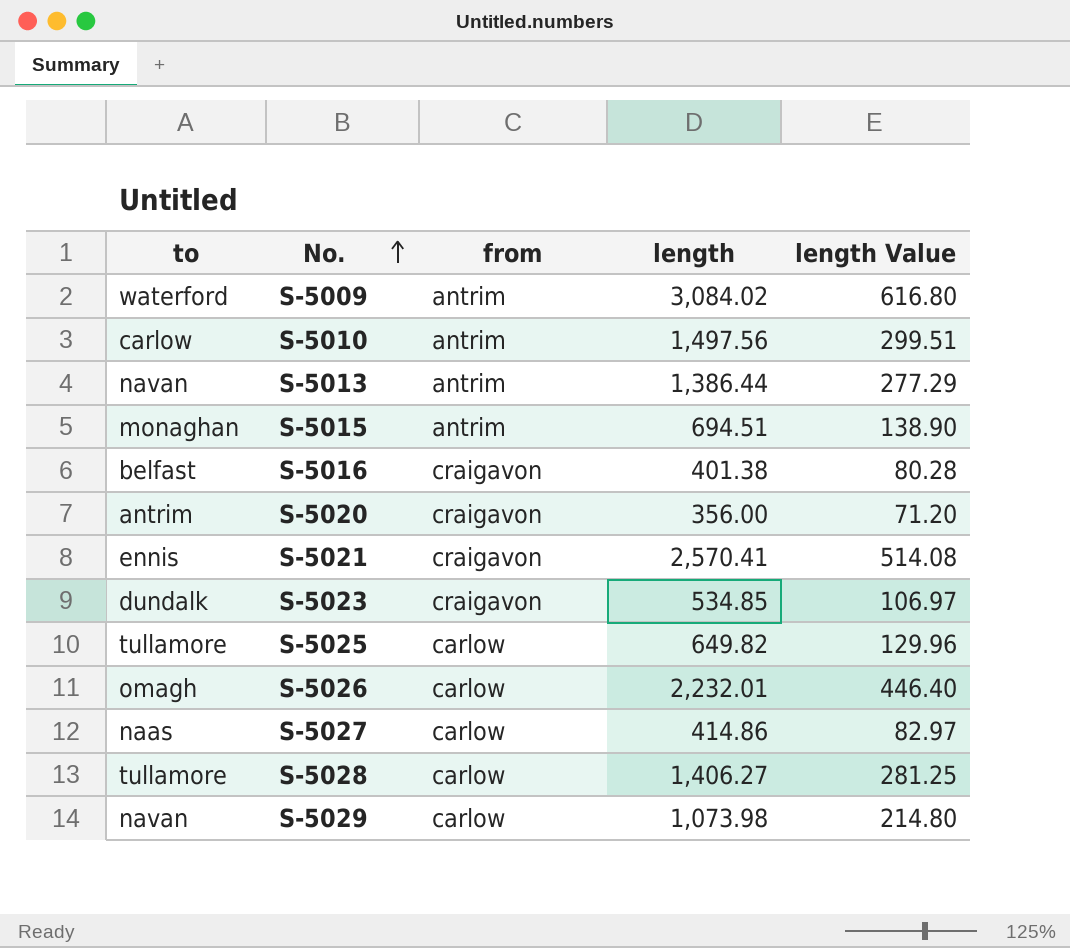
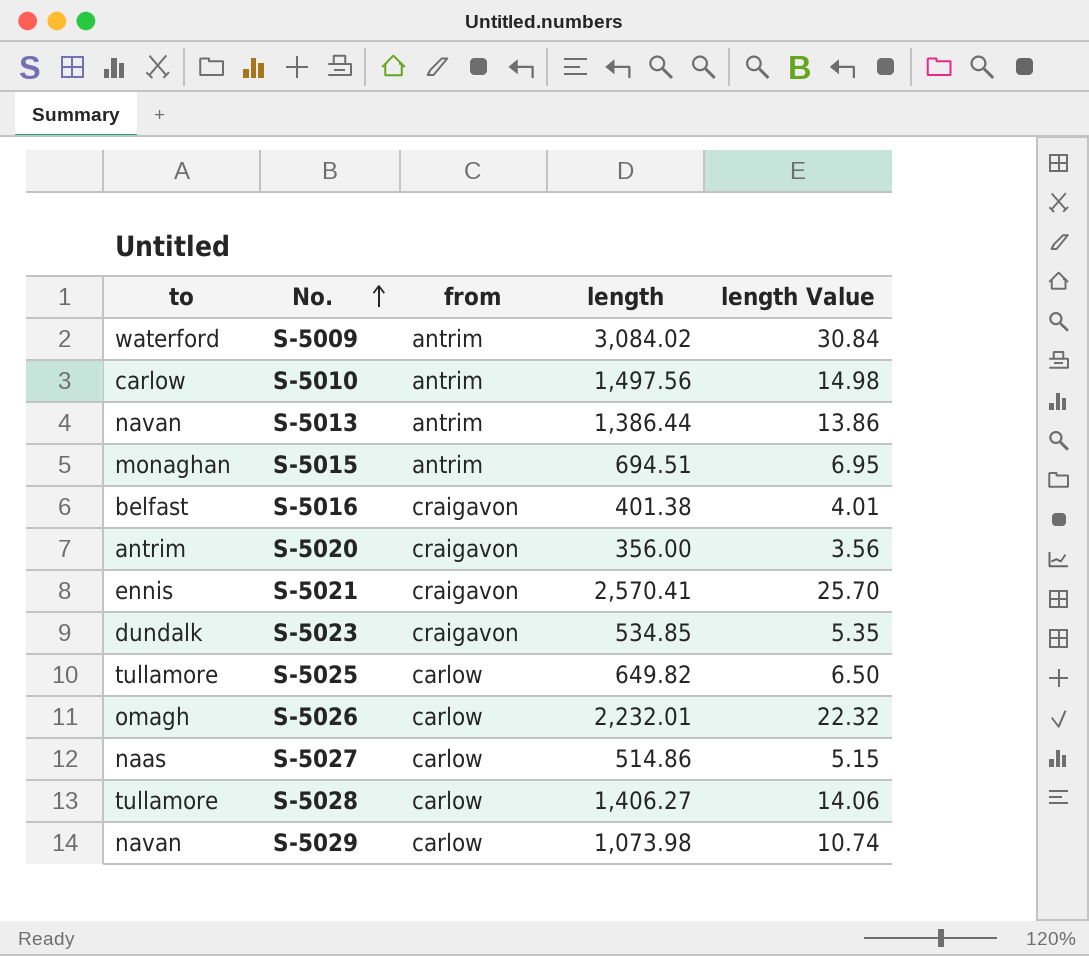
column length Value | formula: [length] * 0.2 -> [length] * 0.01
S-5027 | length: 414.86 -> 514.86

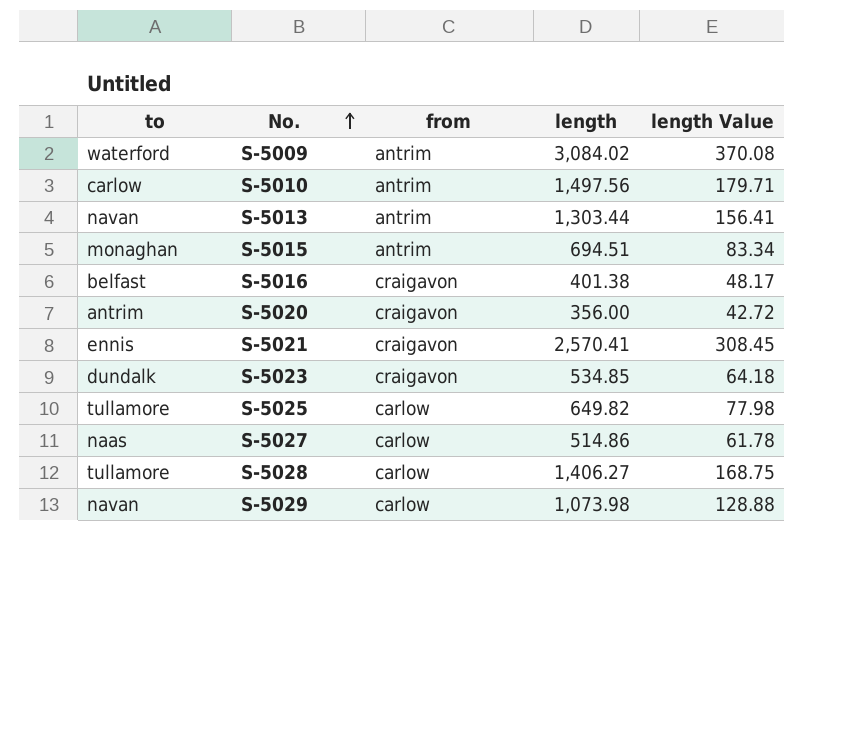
column length Value | formula: [length] * 0.01 -> [length] * 0.12
row S-5026: omagh | carlow | 2,232.01 | 22.32 -> none
S-5013 | length: 1,386.44 -> 1,303.44

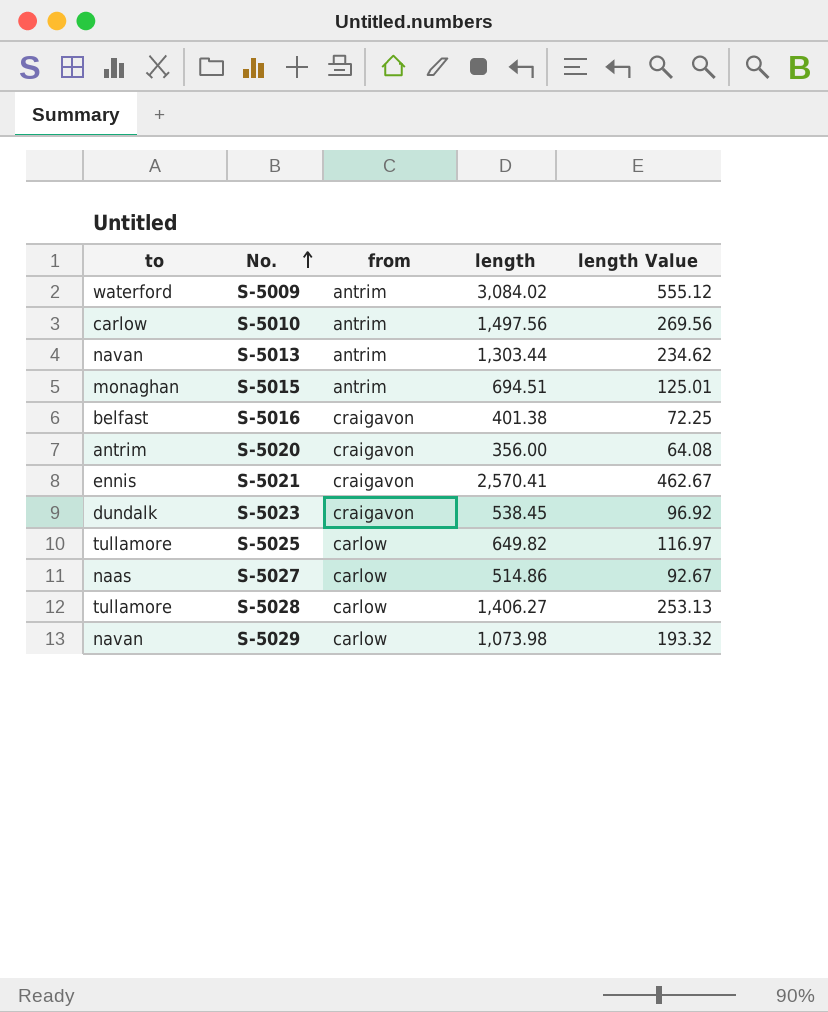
column length Value | formula: [length] * 0.12 -> [length] * 0.18
S-5023 | length: 534.85 -> 538.45

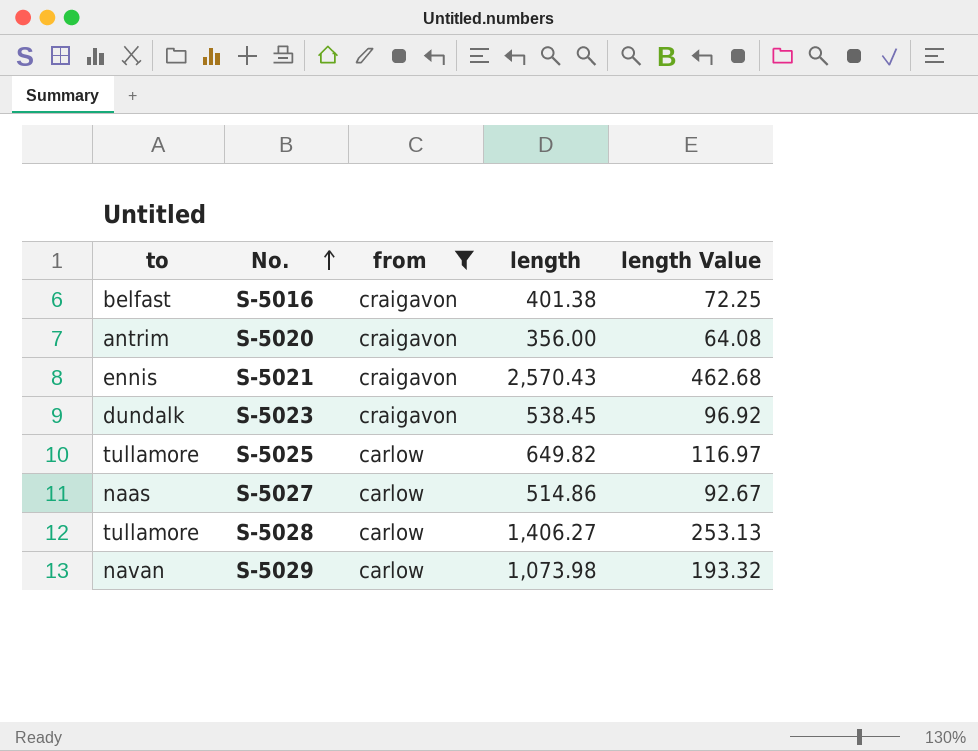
filter: none -> from != antrim
S-5021 | length: 2,570.41 -> 2,570.43
S-5021 | length Value: 462.67 -> 462.68

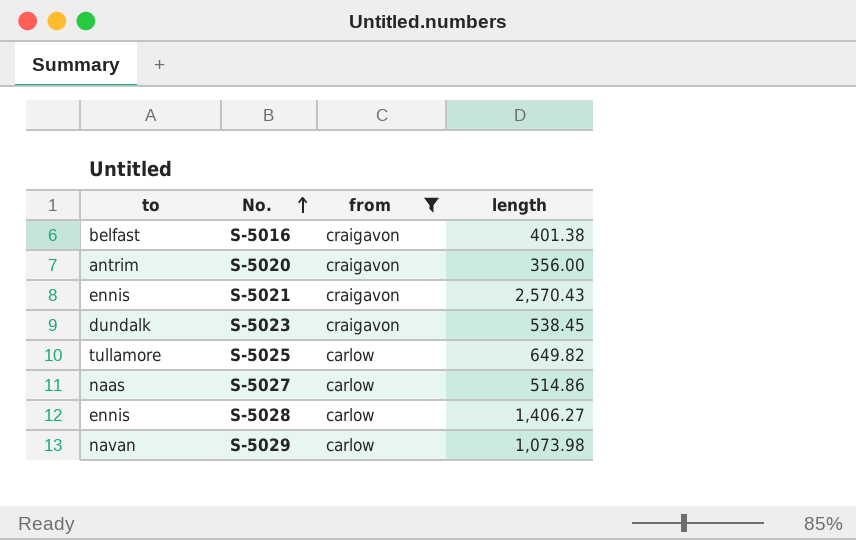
column length Value | formula: [length] * 0.18 -> none
S-5028 | to: tullamore -> ennis

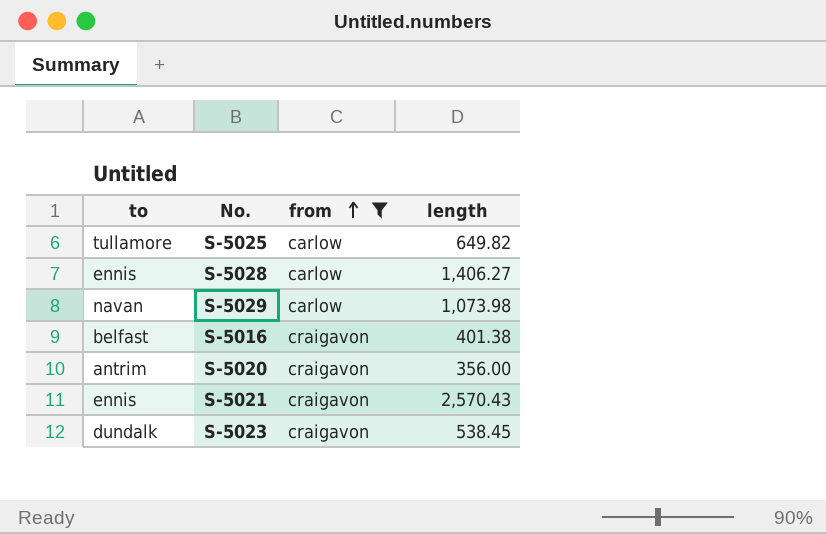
row order: No. ascending -> from ascending
row S-5027: naas | carlow | 514.86 -> none

